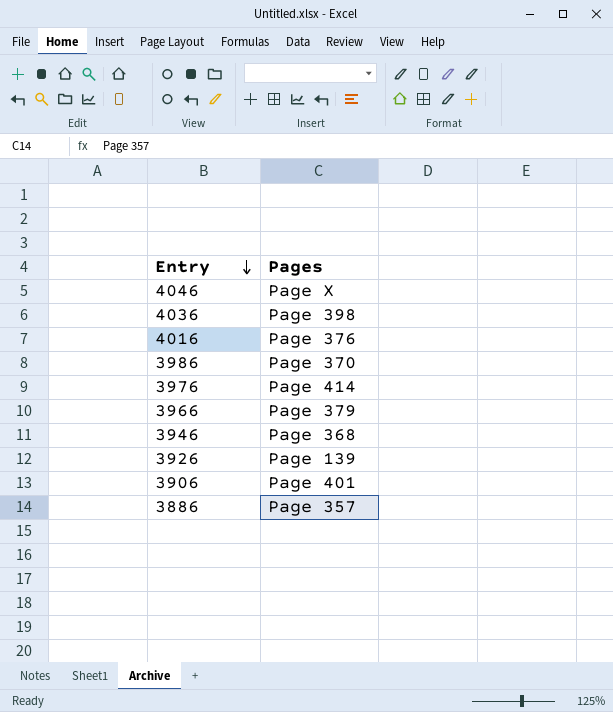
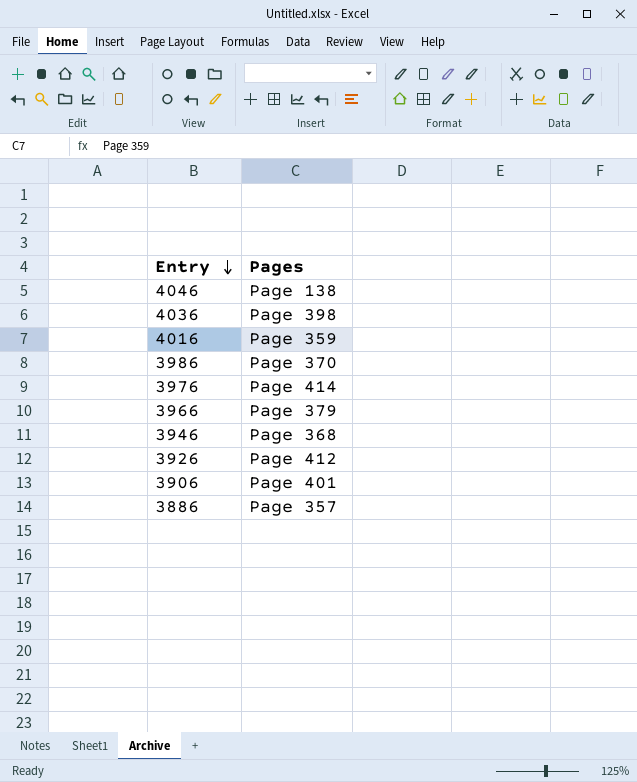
4046 | Pages: Page X -> Page 138
4016 | Pages: Page 376 -> Page 359
3926 | Pages: Page 139 -> Page 412

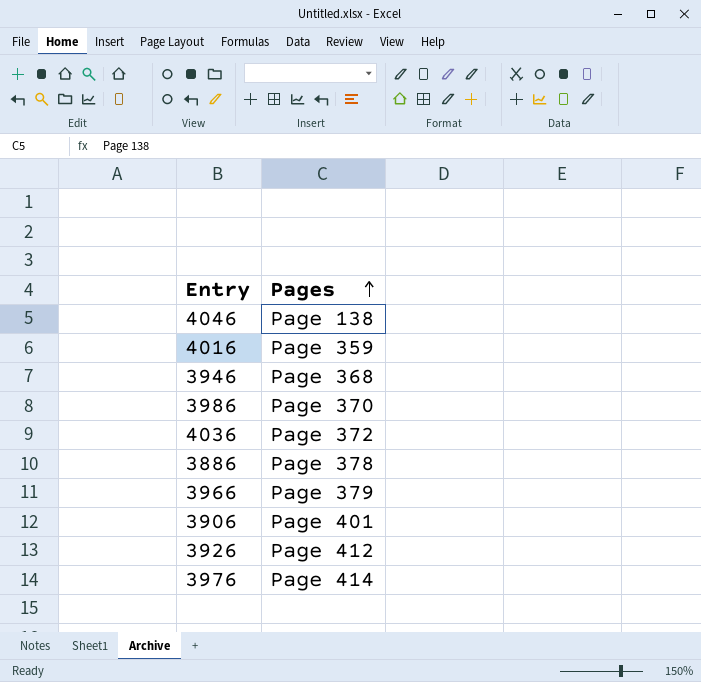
row order: Entry descending -> Pages ascending
4036 | Pages: Page 398 -> Page 372
3886 | Pages: Page 357 -> Page 378

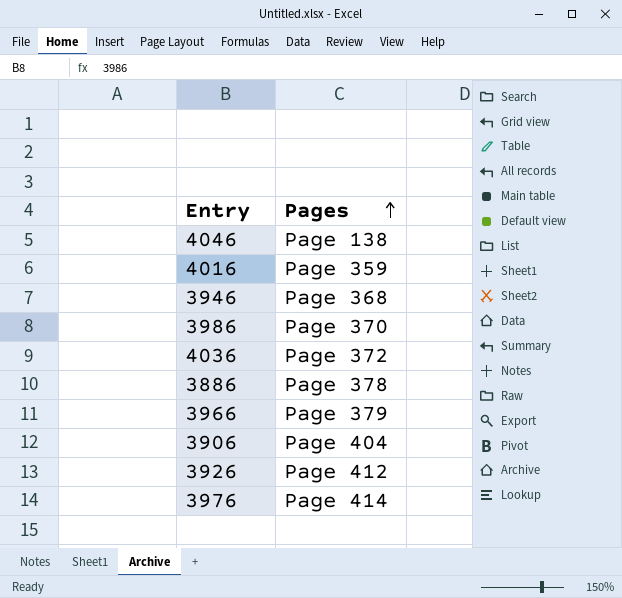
3906 | Pages: Page 401 -> Page 404

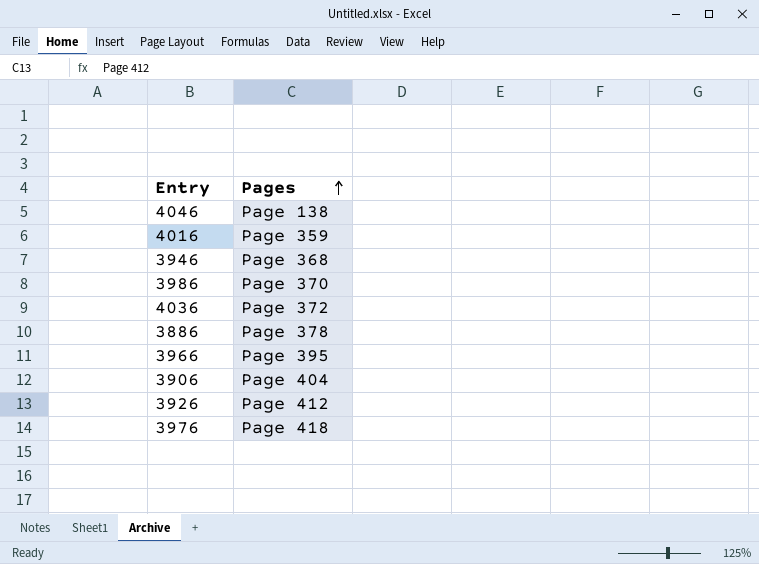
3966 | Pages: Page 379 -> Page 395
3976 | Pages: Page 414 -> Page 418

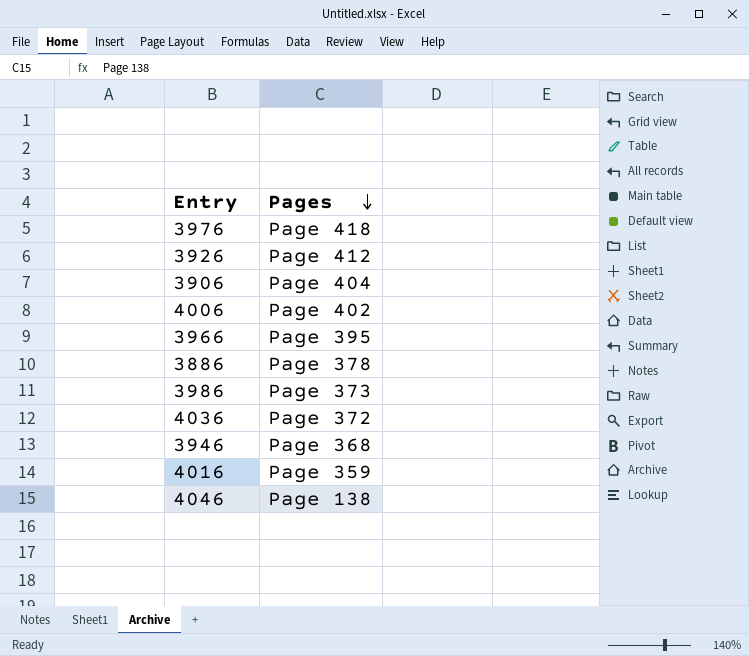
row order: Pages ascending -> Pages descending
row 4006: none -> Page 402
3986 | Pages: Page 370 -> Page 373

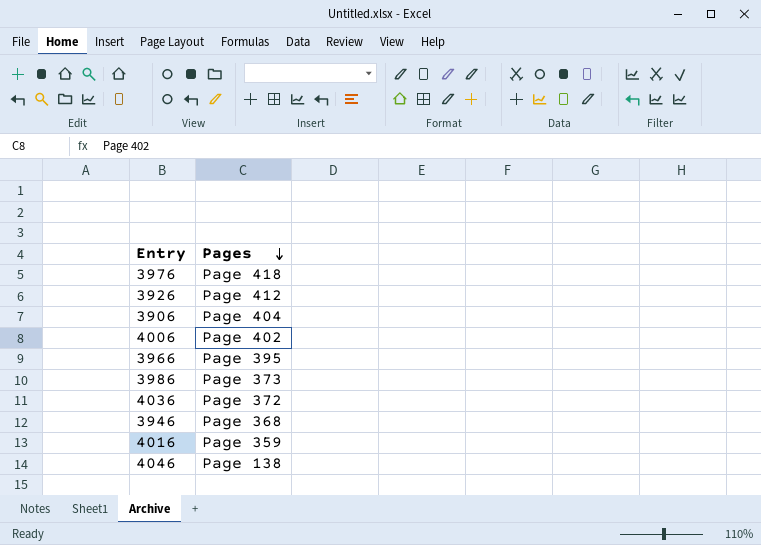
row 3886: Page 378 -> none

